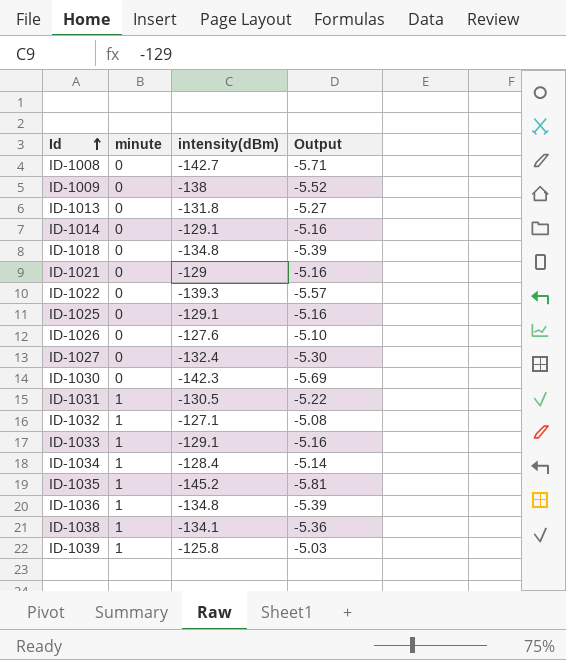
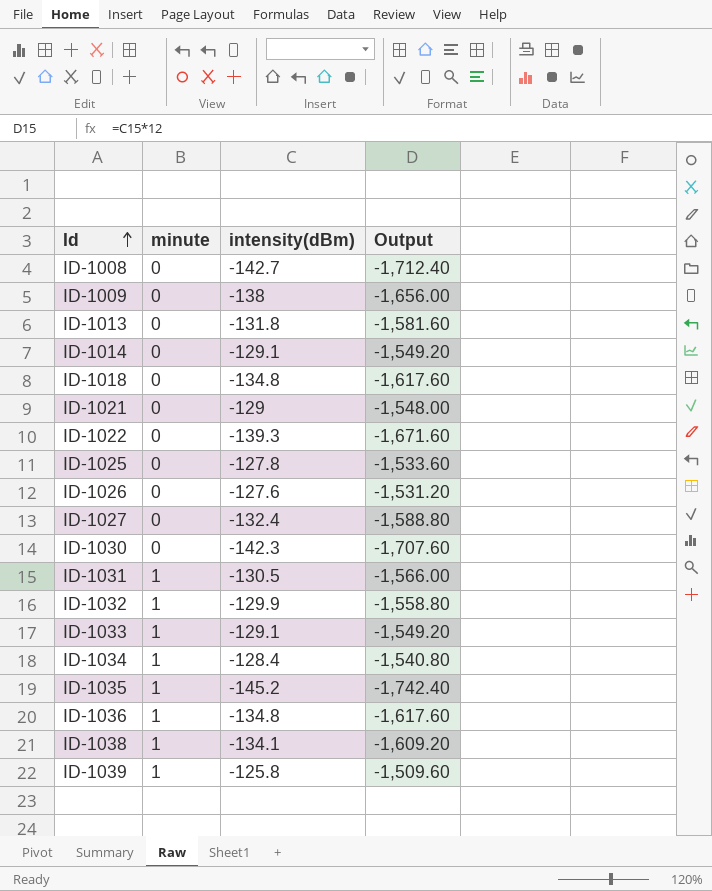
column Output | formula: [intensity(dBm)] * 0.04 -> [intensity(dBm)] * 12
ID-1025 | intensity(dBm): -129.1 -> -127.8
ID-1032 | intensity(dBm): -127.1 -> -129.9

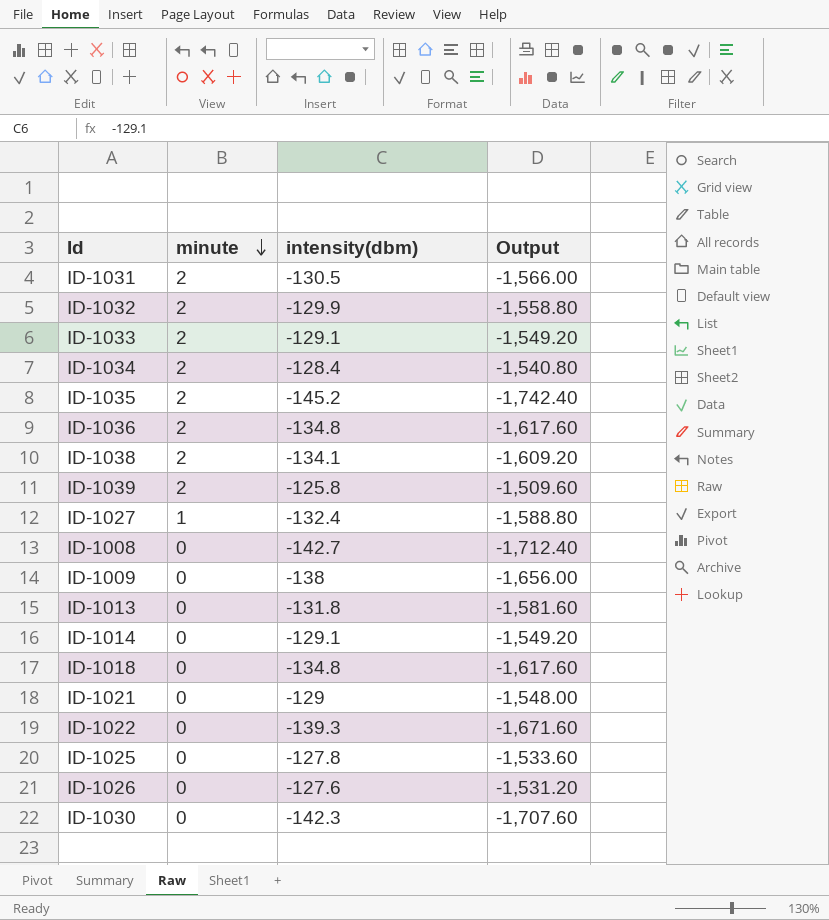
row order: Id ascending -> minute descending
column name: intensity(dBm) -> intensity(dbm)
ID-1031 | minute: 1 -> 2
ID-1032 | minute: 1 -> 2
ID-1033 | minute: 1 -> 2
ID-1034 | minute: 1 -> 2
ID-1035 | minute: 1 -> 2
ID-1036 | minute: 1 -> 2
ID-1038 | minute: 1 -> 2
ID-1039 | minute: 1 -> 2
ID-1027 | minute: 0 -> 1

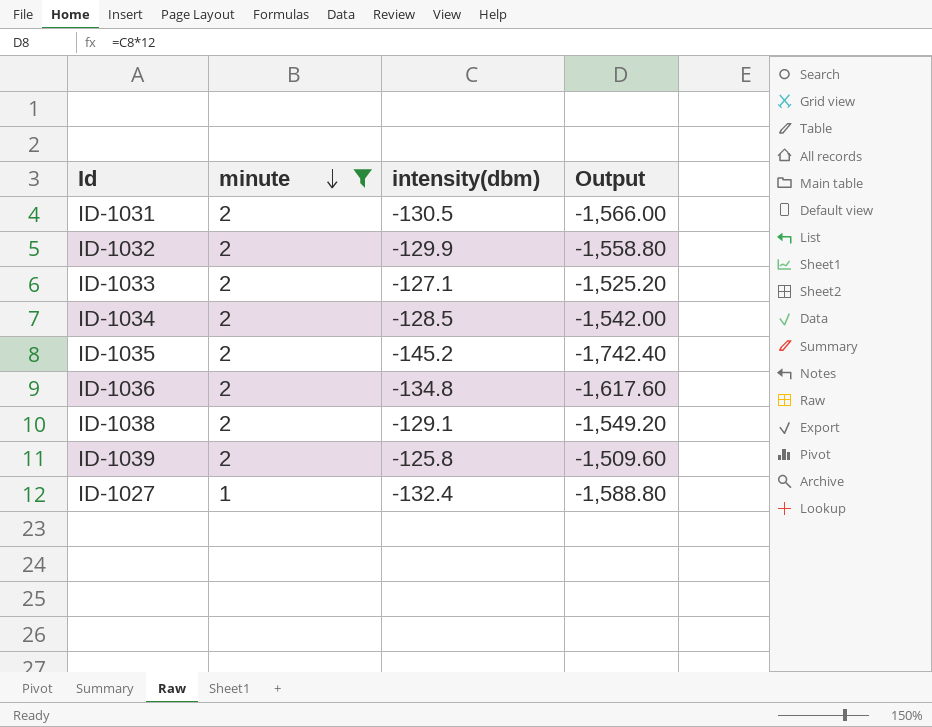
filter: none -> minute != 0
ID-1033 | intensity(dbm): -129.1 -> -127.1
ID-1033 | Output: -1,549.20 -> -1,525.20
ID-1034 | intensity(dbm): -128.4 -> -128.5
ID-1034 | Output: -1,540.80 -> -1,542.00
ID-1038 | intensity(dbm): -134.1 -> -129.1
ID-1038 | Output: -1,609.20 -> -1,549.20

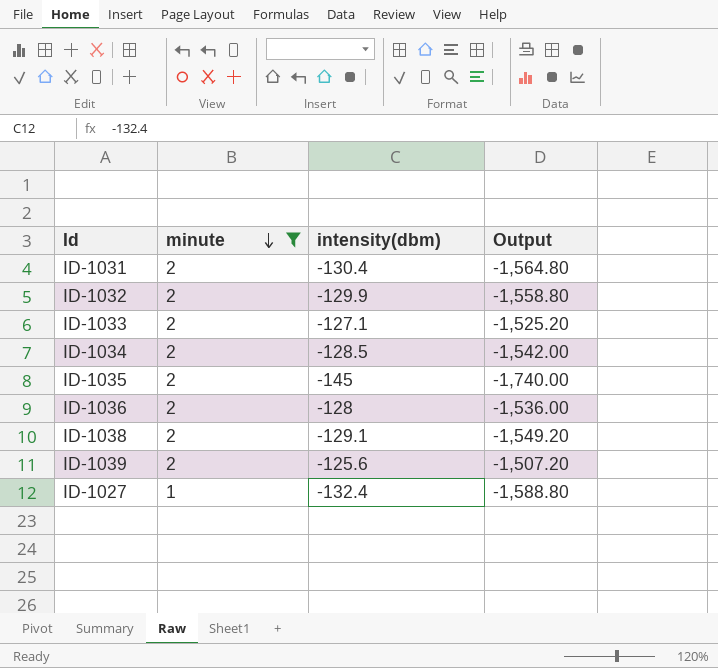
ID-1031 | intensity(dbm): -130.5 -> -130.4
ID-1031 | Output: -1,566.00 -> -1,564.80
ID-1035 | intensity(dbm): -145.2 -> -145
ID-1035 | Output: -1,742.40 -> -1,740.00
ID-1036 | intensity(dbm): -134.8 -> -128
ID-1036 | Output: -1,617.60 -> -1,536.00
ID-1039 | intensity(dbm): -125.8 -> -125.6
ID-1039 | Output: -1,509.60 -> -1,507.20

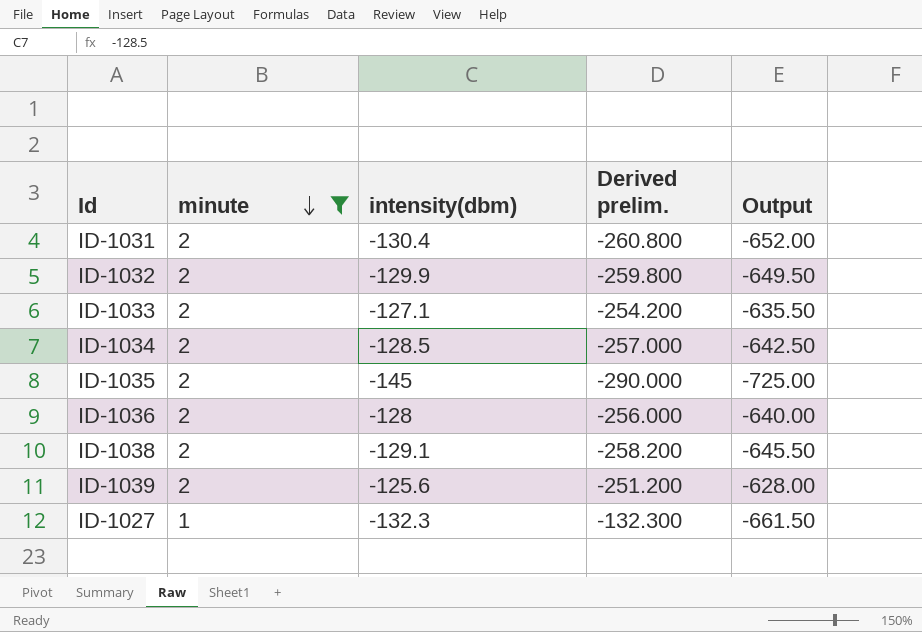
column Derived prelim. | formula: none -> [minute] * [intensity(dbm)]
column Output | formula: [intensity(dbm)] * 12 -> [intensity(dbm)] * 5
ID-1027 | intensity(dbm): -132.4 -> -132.3

